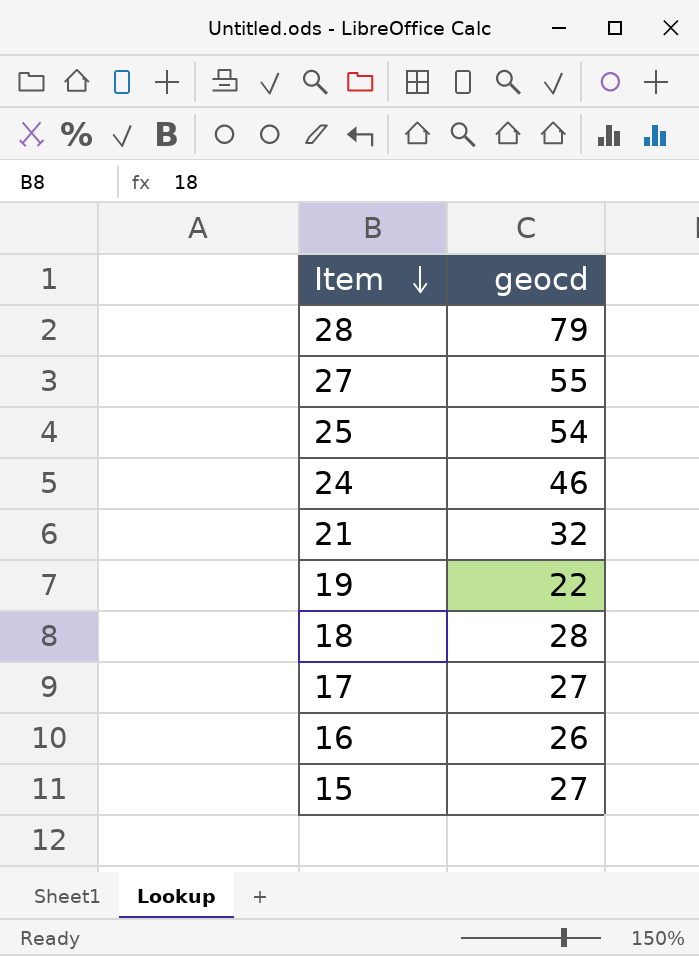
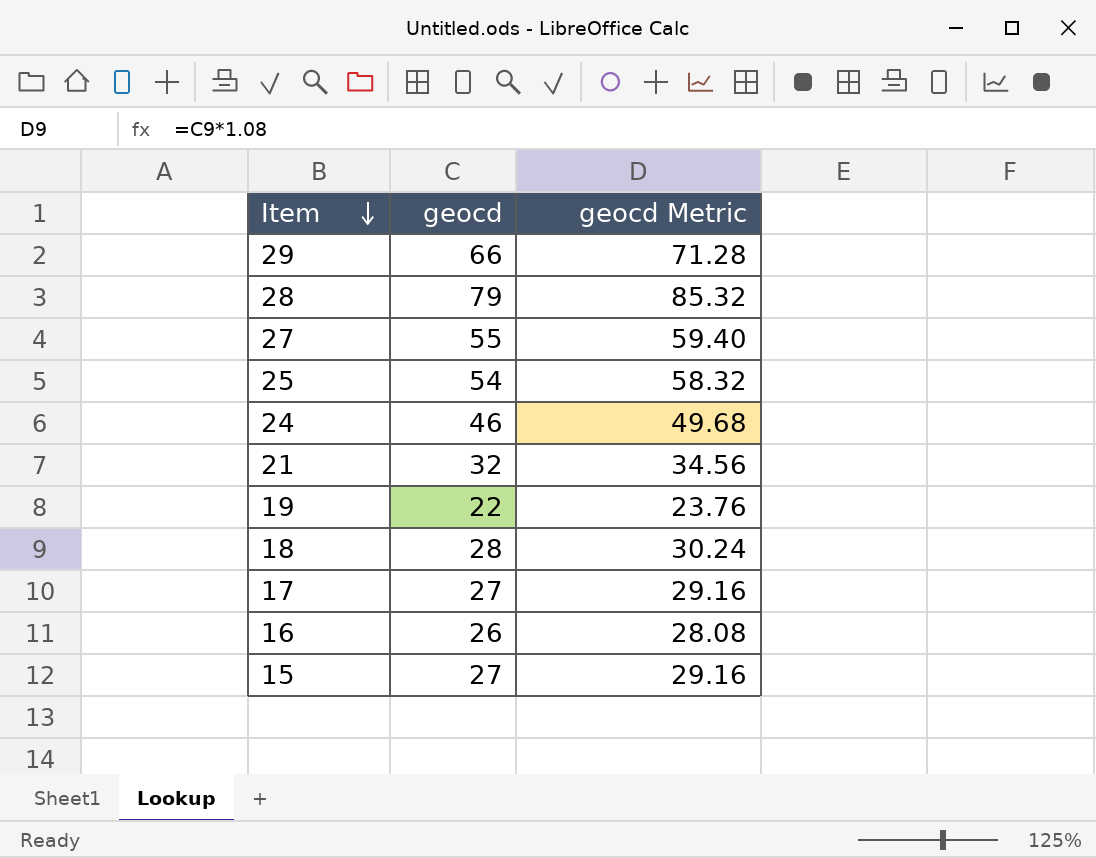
column geocd Metric | formula: none -> [geocd] * 1.08
row 29: none -> 66 | 71.28

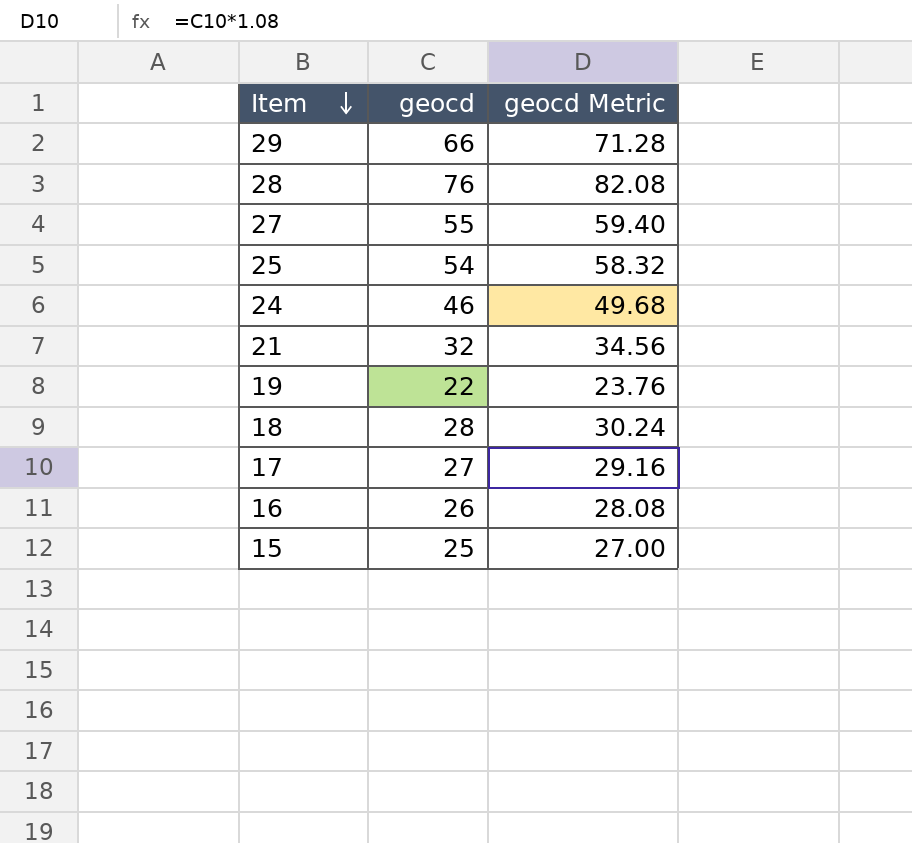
28 | geocd: 79 -> 76
28 | geocd Metric: 85.32 -> 82.08
15 | geocd: 27 -> 25
15 | geocd Metric: 29.16 -> 27.00

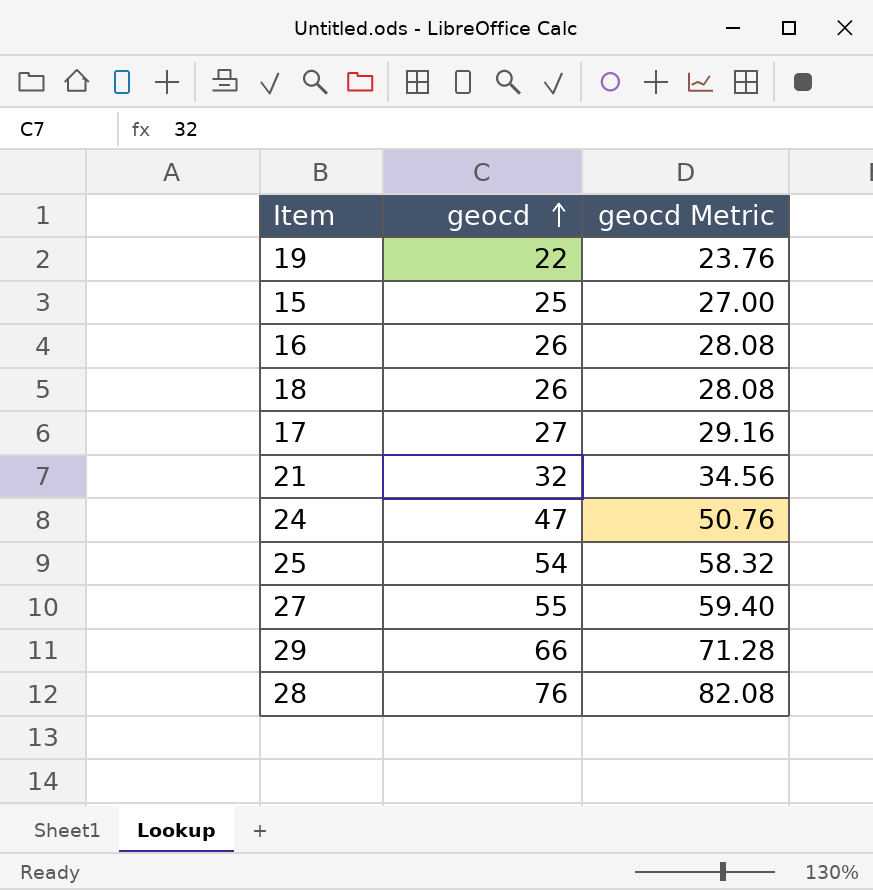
row order: Item descending -> geocd ascending
18 | geocd: 28 -> 26
18 | geocd Metric: 30.24 -> 28.08
24 | geocd: 46 -> 47
24 | geocd Metric: 49.68 -> 50.76

